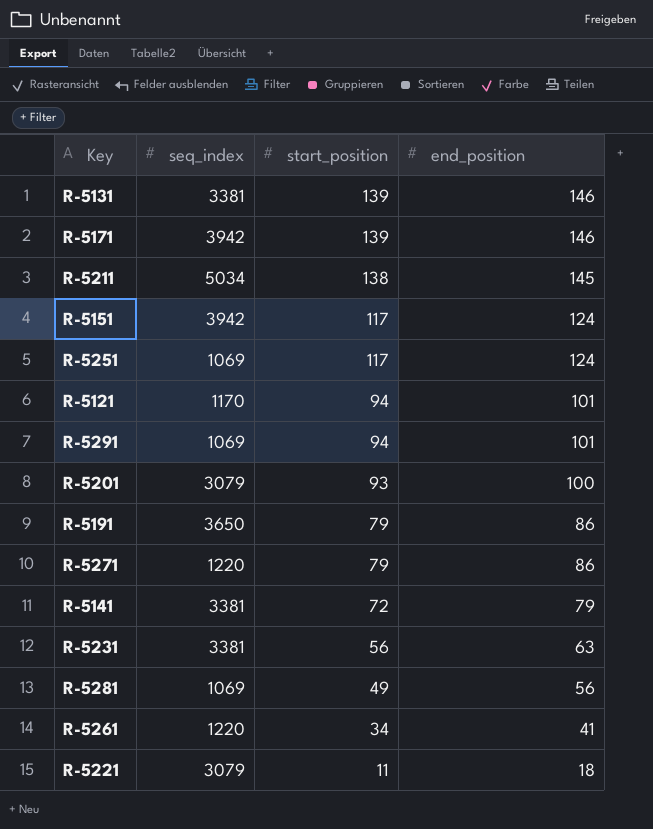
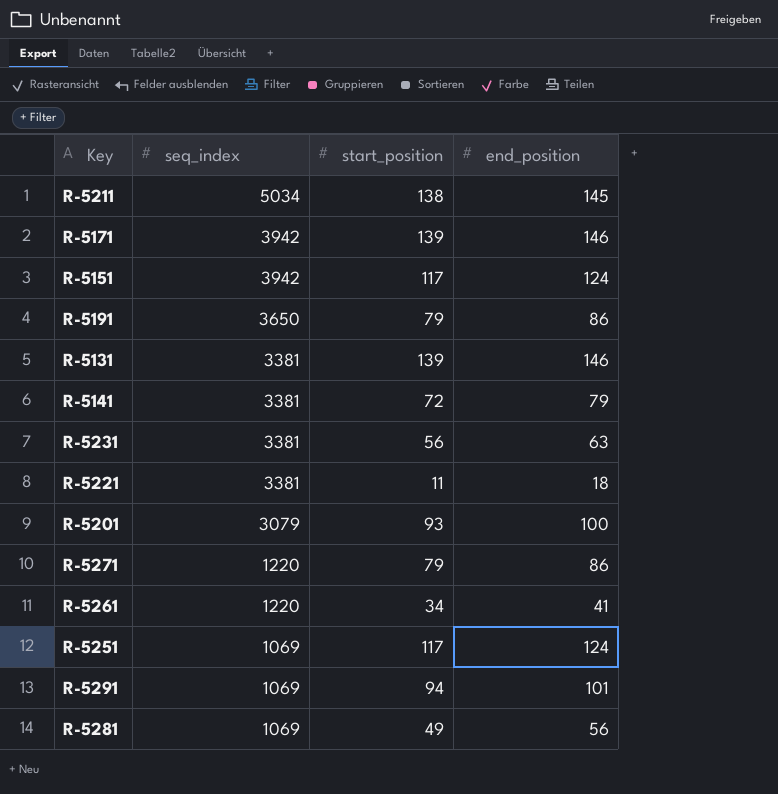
row order: start_position descending -> seq_index descending
row R-5121: 1170 | 94 | 101 -> none
R-5221 | seq_index: 3079 -> 3381

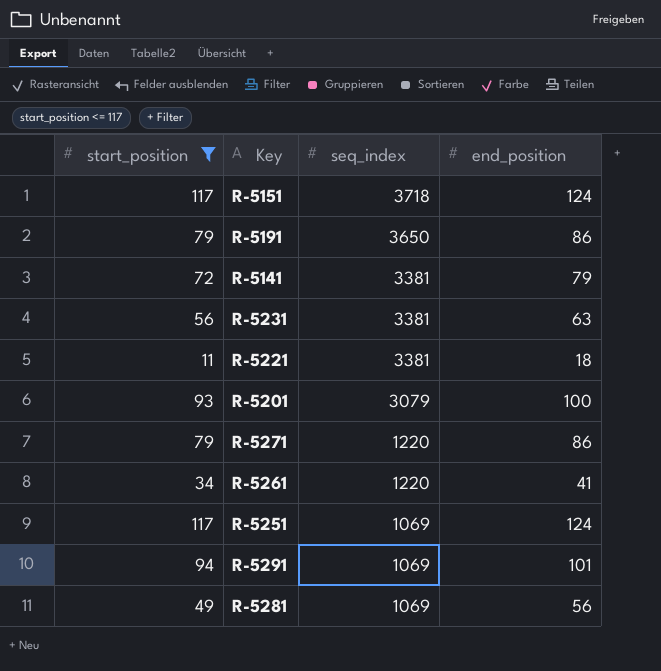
filter: none -> start_position <= 117
column start_position | position: 3 -> 1
R-5151 | seq_index: 3942 -> 3718

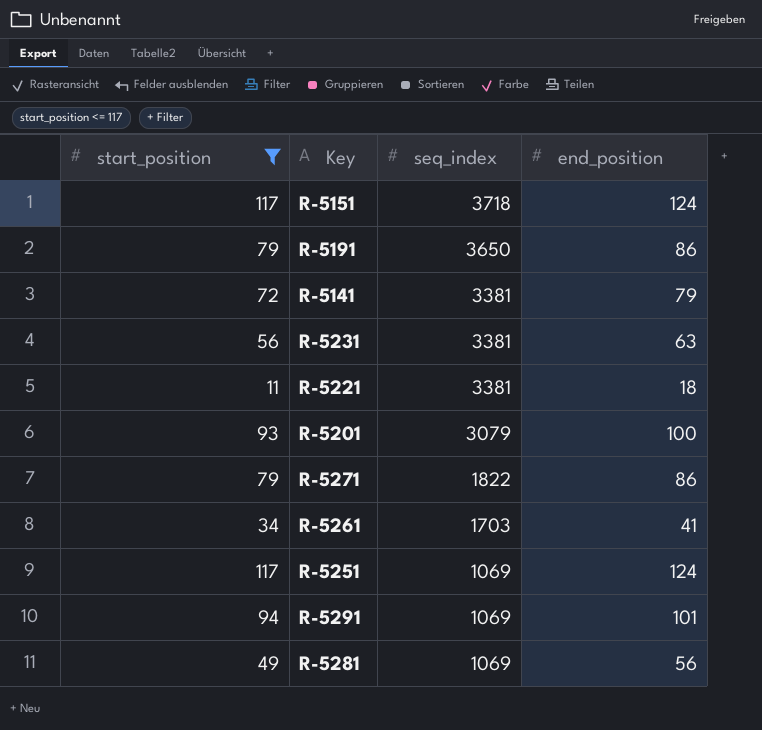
R-5271 | seq_index: 1220 -> 1822
R-5261 | seq_index: 1220 -> 1703

